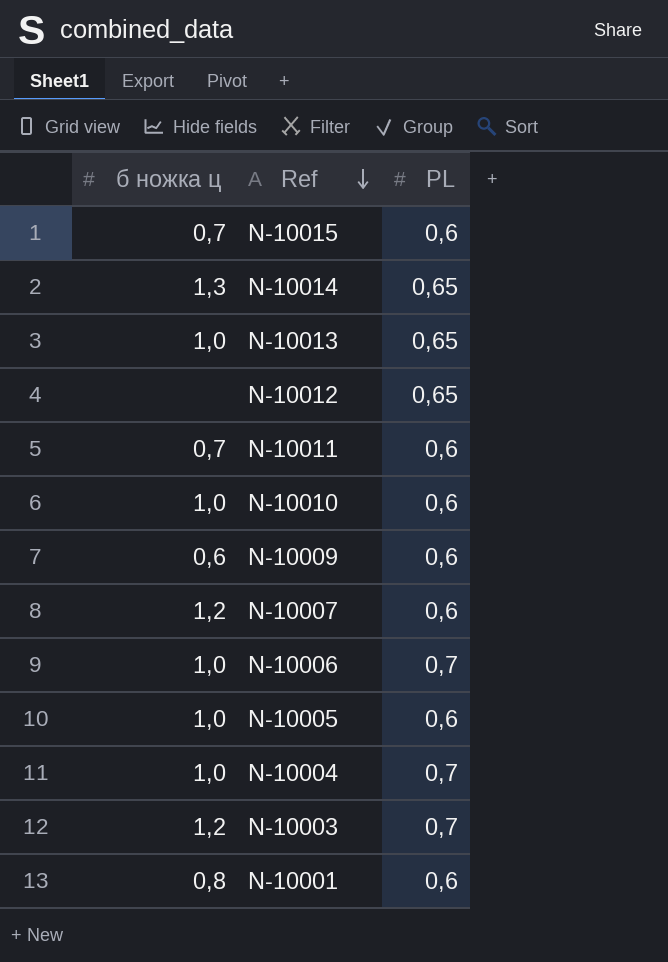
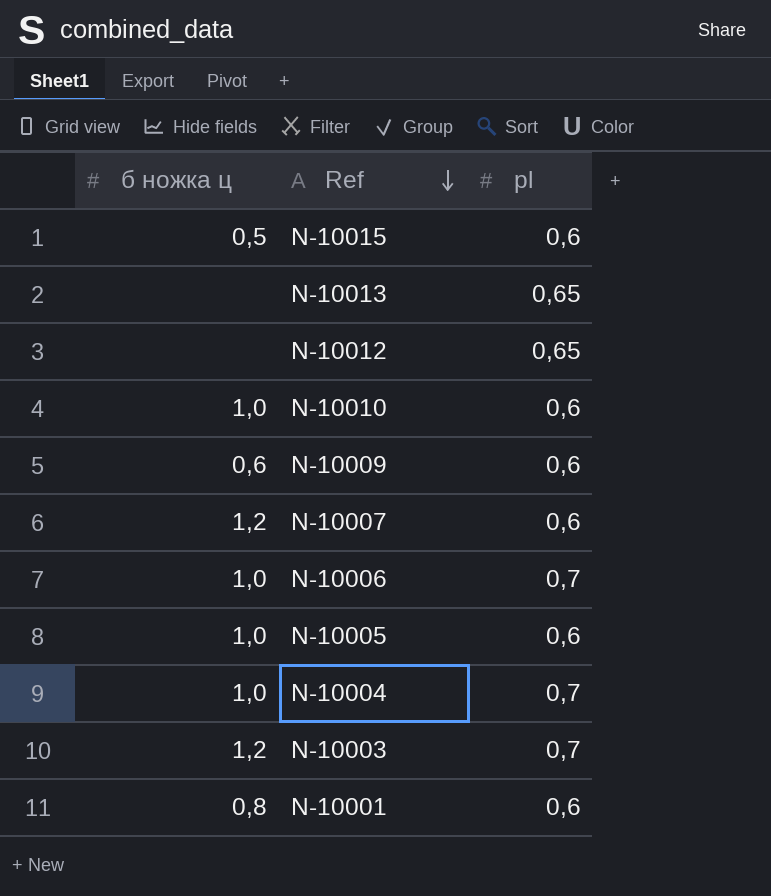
column name: PL -> pl
row N-10014: 1,3 | 0,65 -> none
row N-10011: 0,7 | 0,6 -> none
N-10015 | б ножка ц: 0,7 -> 0,5
N-10013 | б ножка ц: 1,0 -> none

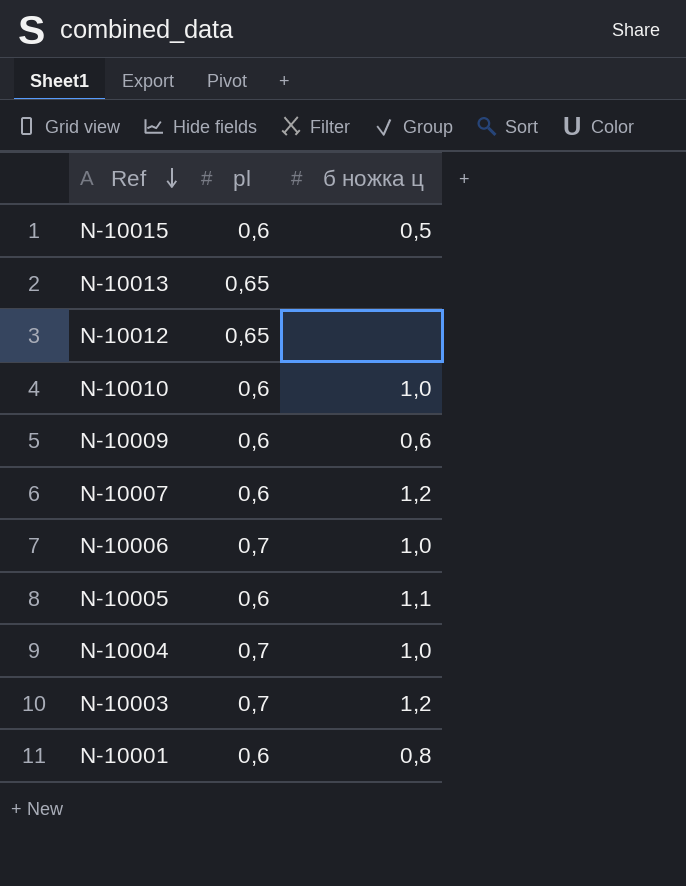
column б ножка ц | position: 1 -> 3
N-10005 | б ножка ц: 1,0 -> 1,1

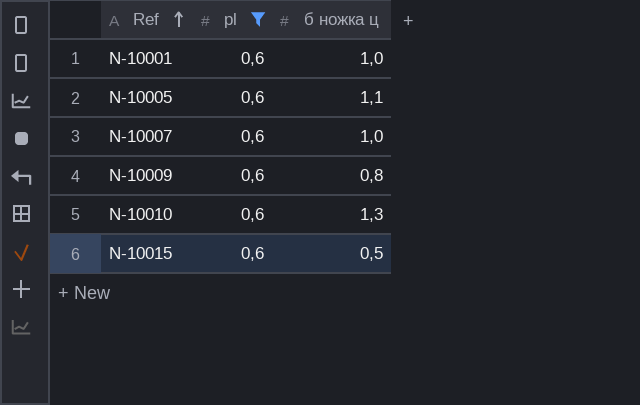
filter: none -> pl = 0,6
row order: Ref descending -> Ref ascending
N-10001 | б ножка ц: 0,8 -> 1,0
N-10007 | б ножка ц: 1,2 -> 1,0
N-10009 | б ножка ц: 0,6 -> 0,8
N-10010 | б ножка ц: 1,0 -> 1,3

